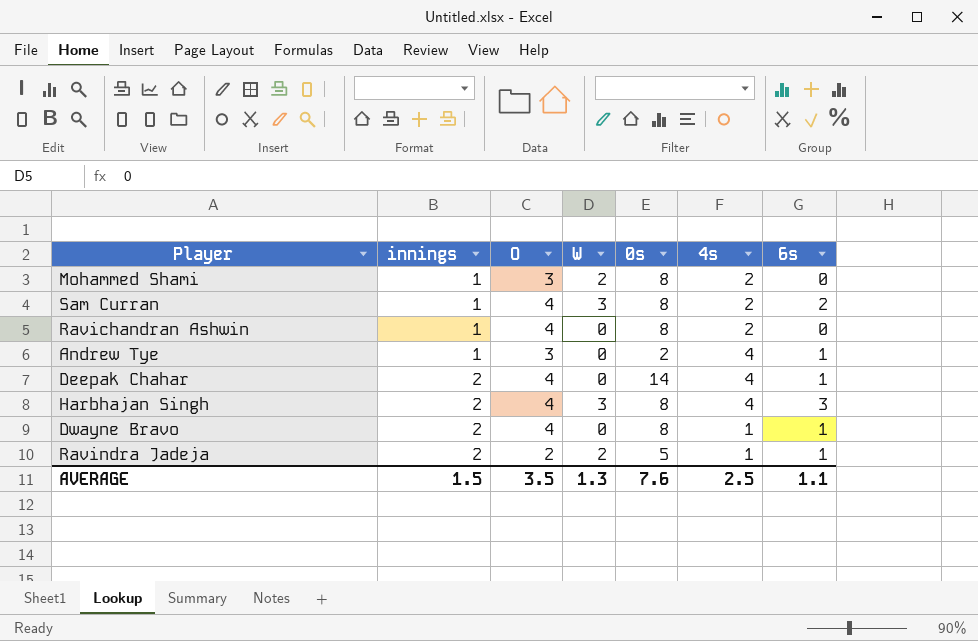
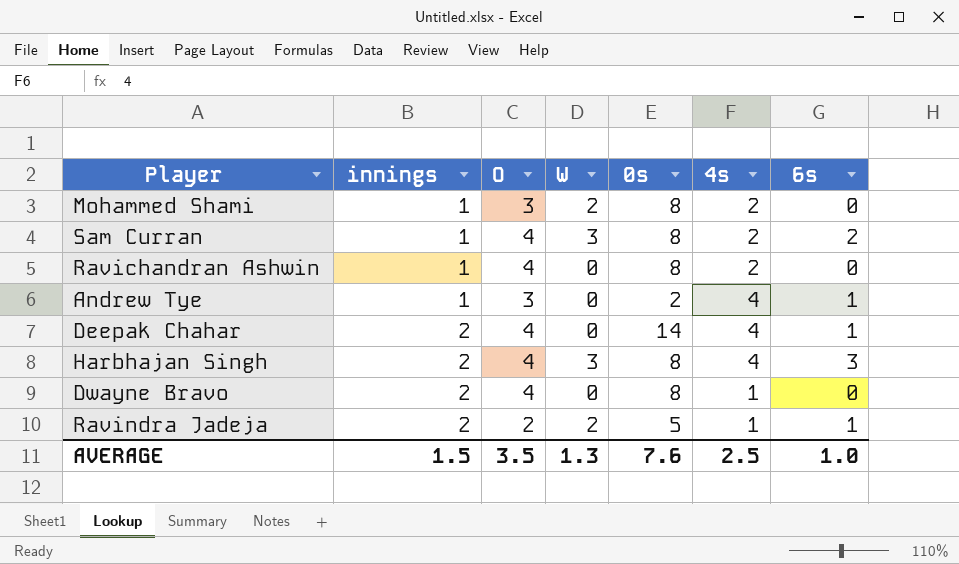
Dwayne Bravo | 6s: 1 -> 0
AVERAGE | 6s: 1.1 -> 1.0

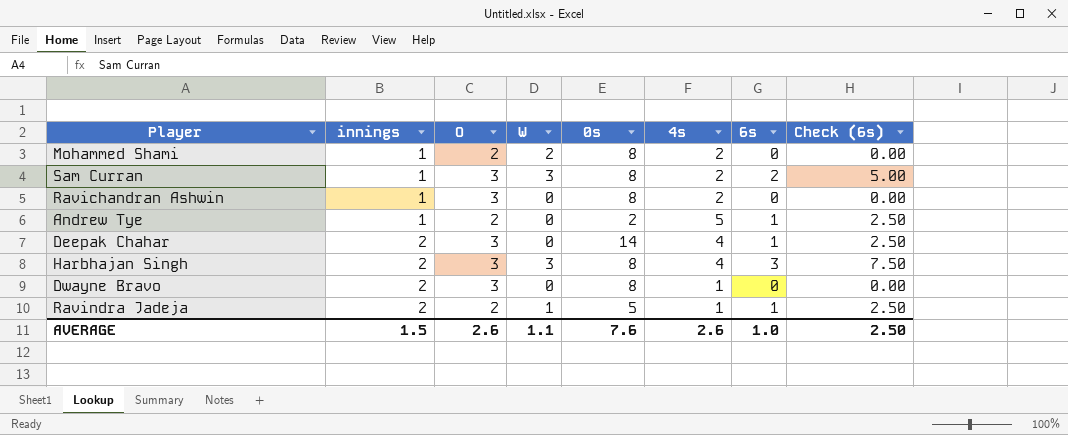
column Check (6s) | formula: none -> [6s] * 2.5
Mohammed Shami | O: 3 -> 2
Sam Curran | O: 4 -> 3
Ravichandran Ashwin | O: 4 -> 3
Andrew Tye | O: 3 -> 2
Andrew Tye | 4s: 4 -> 5
Deepak Chahar | O: 4 -> 3
Harbhajan Singh | O: 4 -> 3
Dwayne Bravo | O: 4 -> 3
Ravindra Jadeja | W: 2 -> 1
AVERAGE | O: 3.5 -> 2.6
AVERAGE | W: 1.3 -> 1.1
AVERAGE | 4s: 2.5 -> 2.6

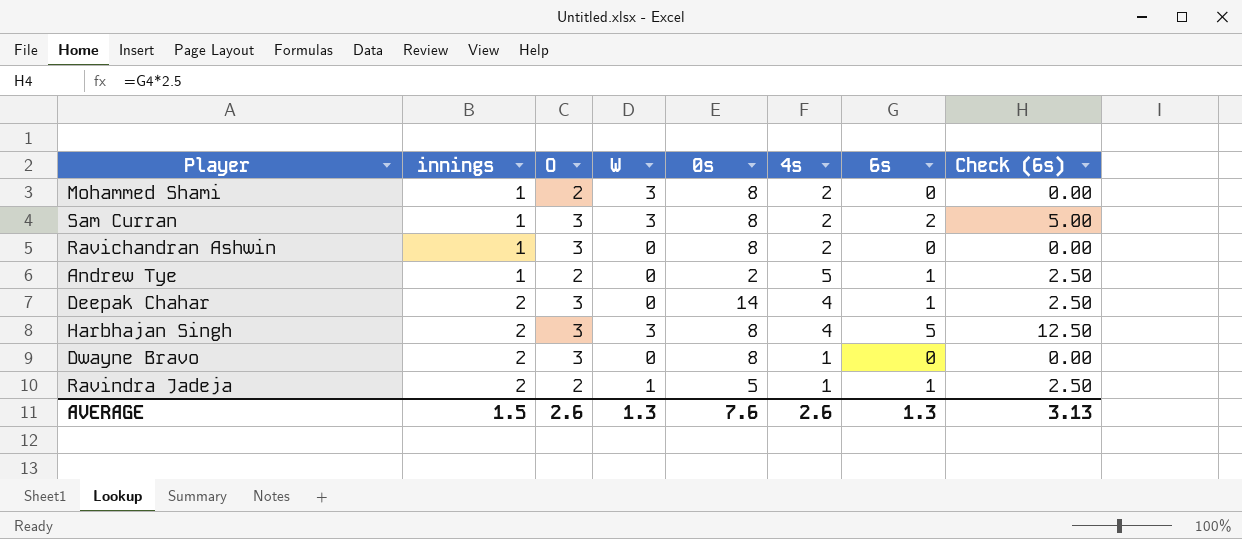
Mohammed Shami | W: 2 -> 3
Harbhajan Singh | 6s: 3 -> 5
Harbhajan Singh | Check (6s): 7.50 -> 12.50
AVERAGE | W: 1.1 -> 1.3
AVERAGE | 6s: 1.0 -> 1.3
AVERAGE | Check (6s): 2.50 -> 3.13

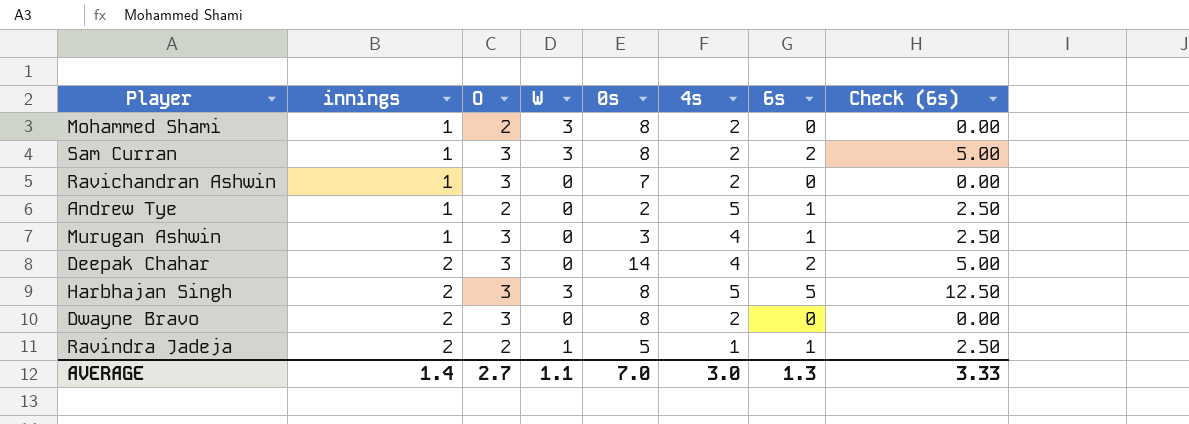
Ravichandran Ashwin | 0s: 8 -> 7
row Murugan Ashwin: none -> 1 | 3 | 0 | 3 | 4 | 1 | 2.50
Deepak Chahar | 6s: 1 -> 2
Deepak Chahar | Check (6s): 2.50 -> 5.00
Harbhajan Singh | 4s: 4 -> 5
Dwayne Bravo | 4s: 1 -> 2
AVERAGE | innings: 1.5 -> 1.4
AVERAGE | O: 2.6 -> 2.7
AVERAGE | W: 1.3 -> 1.1
AVERAGE | 0s: 7.6 -> 7.0
AVERAGE | 4s: 2.6 -> 3.0
AVERAGE | Check (6s): 3.13 -> 3.33

